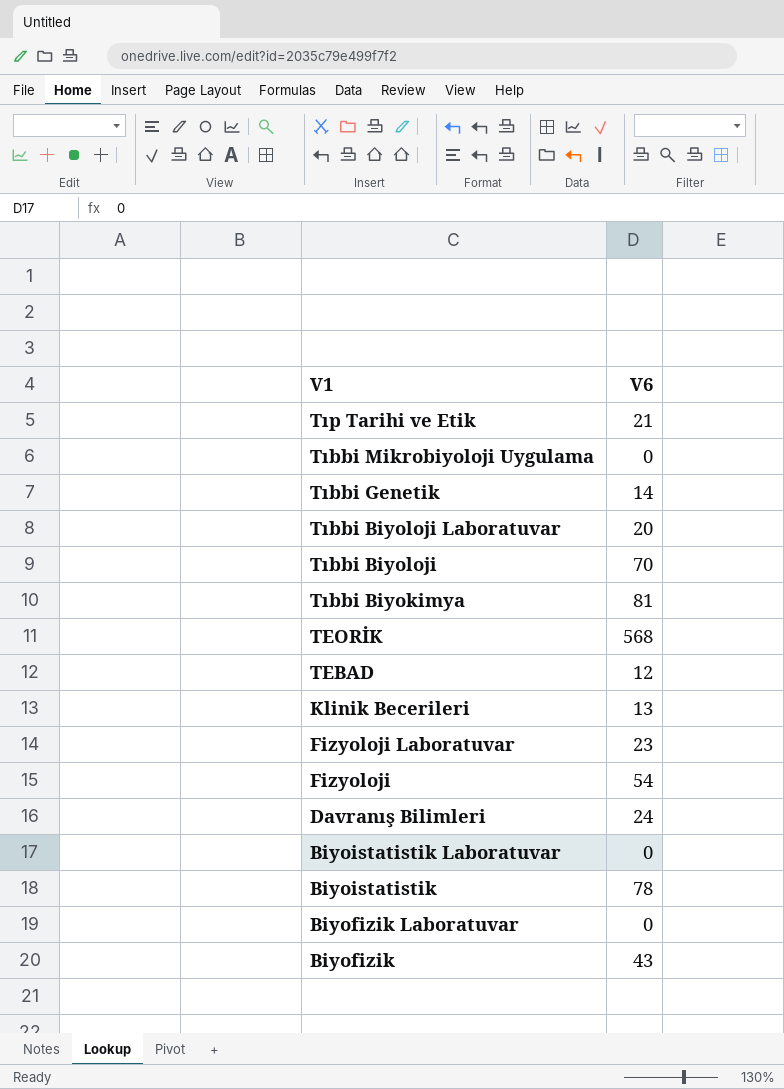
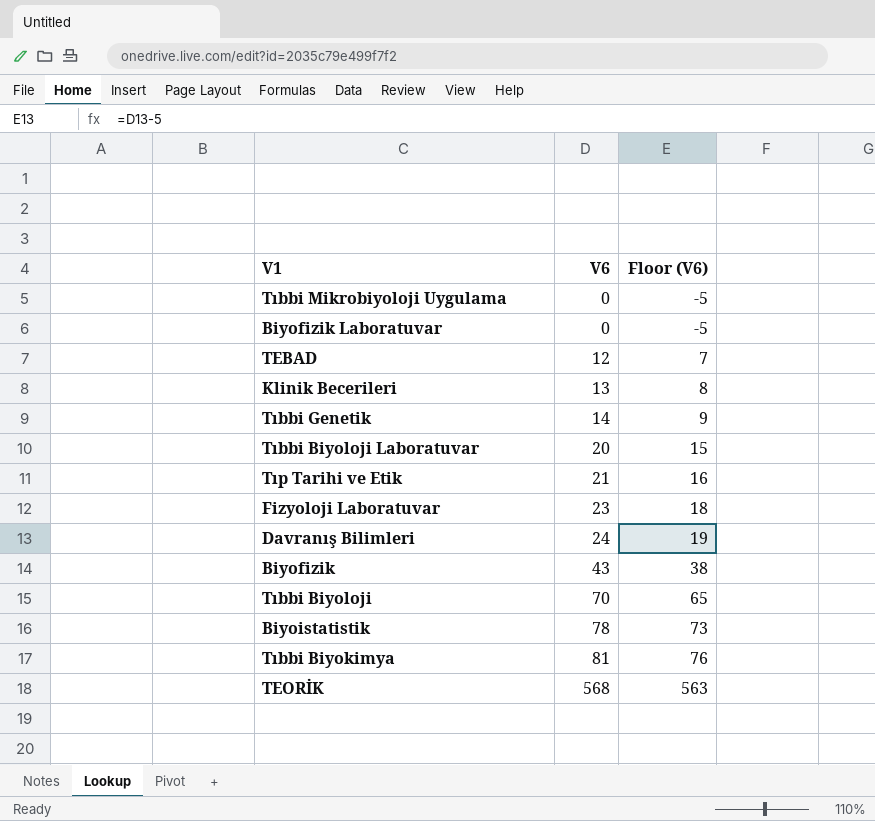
row order: V1 descending -> V6 ascending
column Floor (V6) | formula: none -> [V6] - 5
row Fizyoloji: 54 -> none
row Biyoistatistik Laboratuvar: 0 -> none

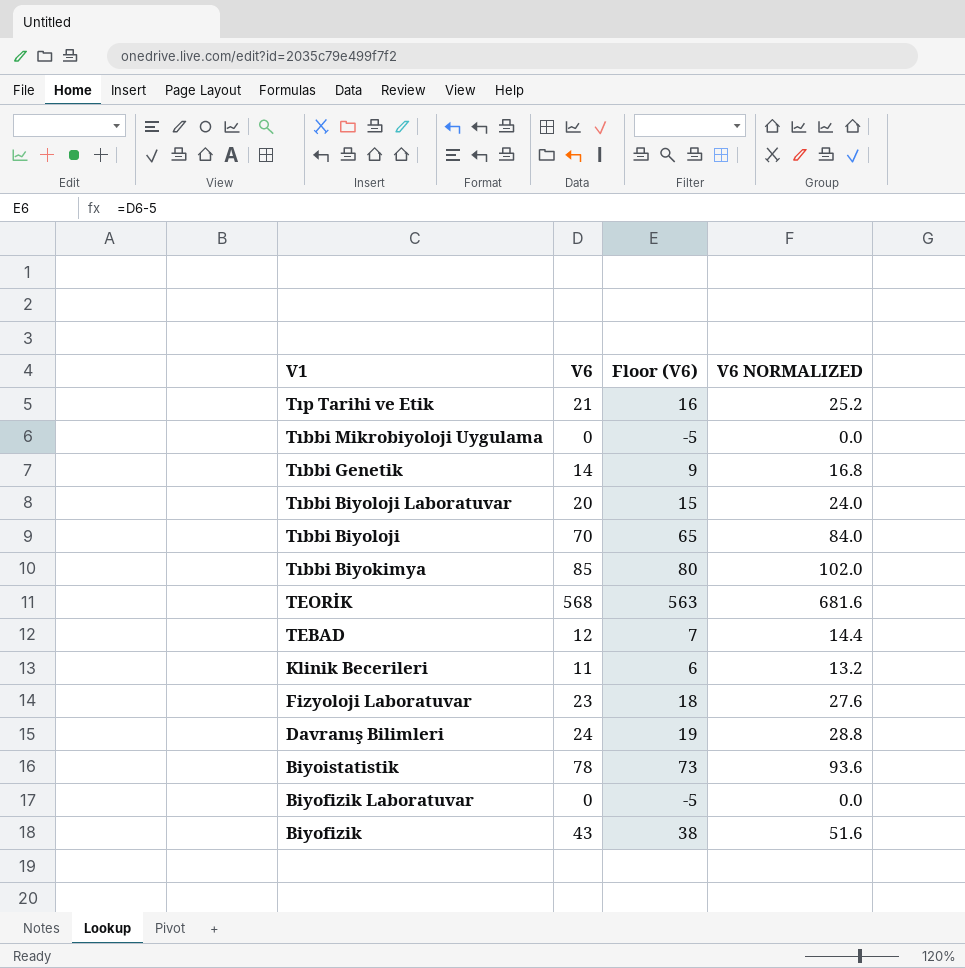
row order: V6 ascending -> V1 descending
column V6 NORMALIZED | formula: none -> [V6] * 1.2
Tıbbi Biyokimya | V6: 81 -> 85
Tıbbi Biyokimya | Floor (V6): 76 -> 80
Klinik Becerileri | V6: 13 -> 11
Klinik Becerileri | Floor (V6): 8 -> 6

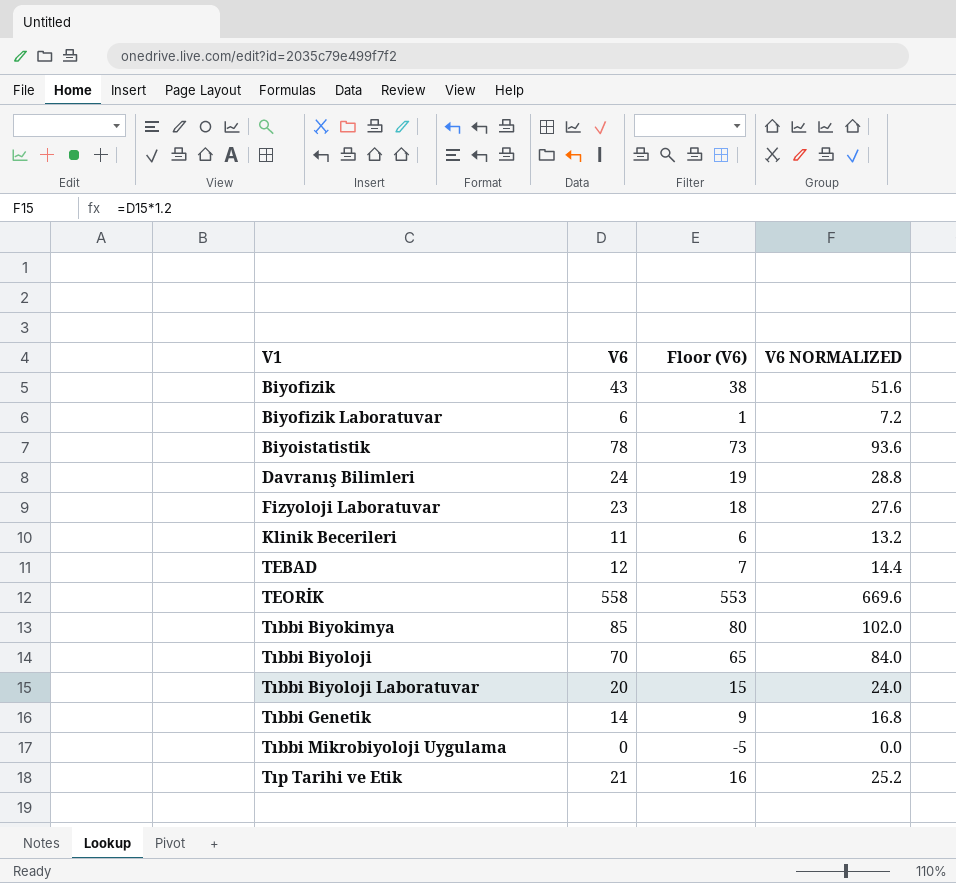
row order: V1 descending -> V1 ascending
Biyofizik Laboratuvar | V6: 0 -> 6
Biyofizik Laboratuvar | Floor (V6): -5 -> 1
Biyofizik Laboratuvar | V6 NORMALIZED: 0.0 -> 7.2
TEORİK | V6: 568 -> 558
TEORİK | Floor (V6): 563 -> 553
TEORİK | V6 NORMALIZED: 681.6 -> 669.6

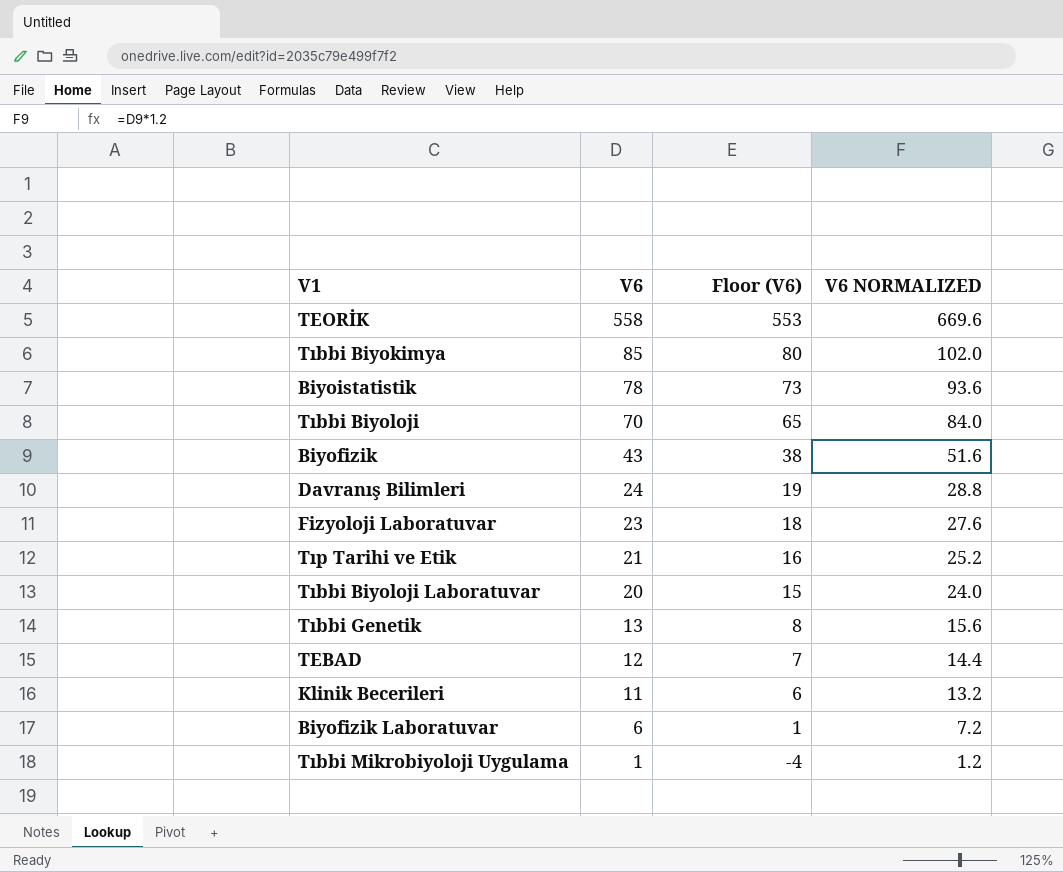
row order: V1 ascending -> V6 descending
Tıbbi Genetik | V6: 14 -> 13
Tıbbi Genetik | Floor (V6): 9 -> 8
Tıbbi Genetik | V6 NORMALIZED: 16.8 -> 15.6
Tıbbi Mikrobiyoloji Uygulama | V6: 0 -> 1
Tıbbi Mikrobiyoloji Uygulama | Floor (V6): -5 -> -4
Tıbbi Mikrobiyoloji Uygulama | V6 NORMALIZED: 0.0 -> 1.2

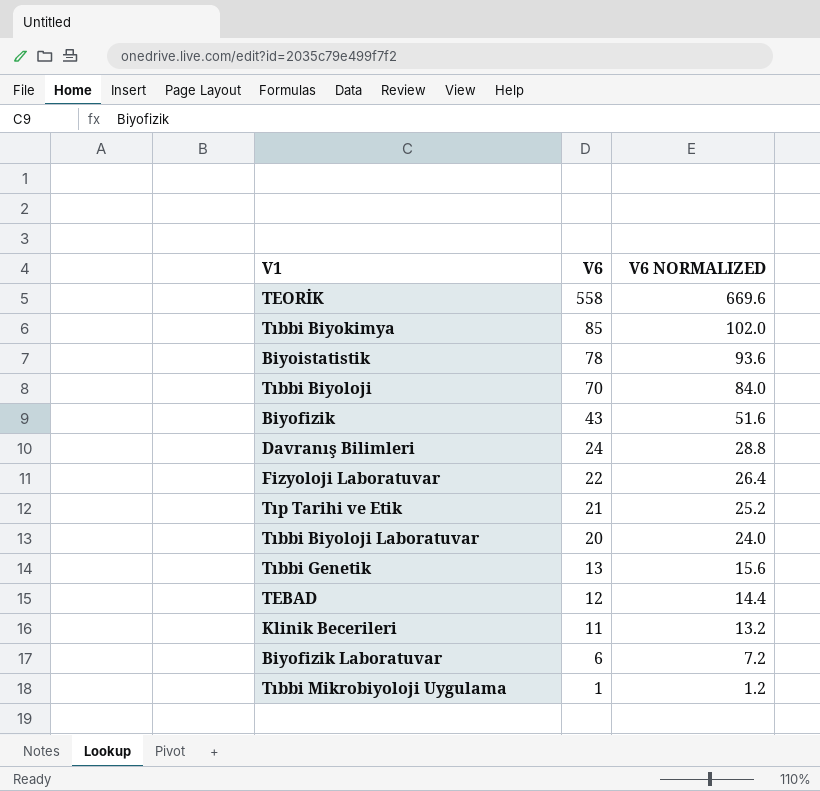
column Floor (V6) | formula: [V6] - 5 -> none
Fizyoloji Laboratuvar | V6: 23 -> 22
Fizyoloji Laboratuvar | V6 NORMALIZED: 27.6 -> 26.4

